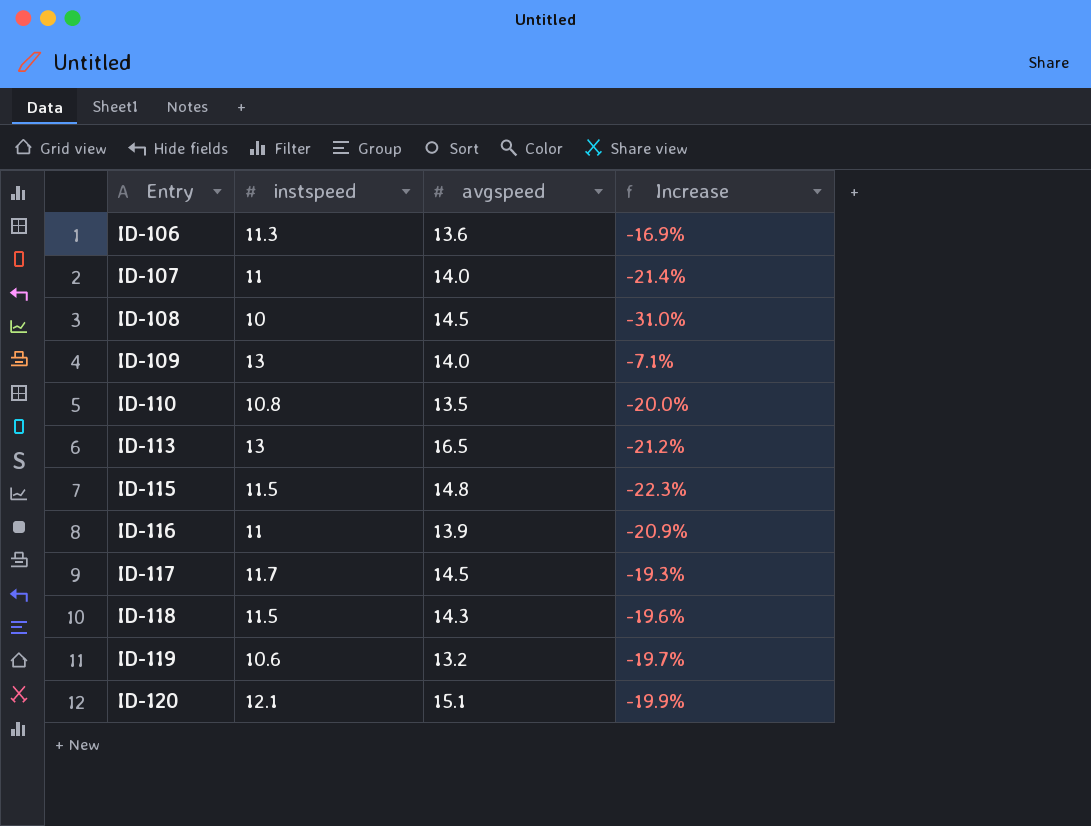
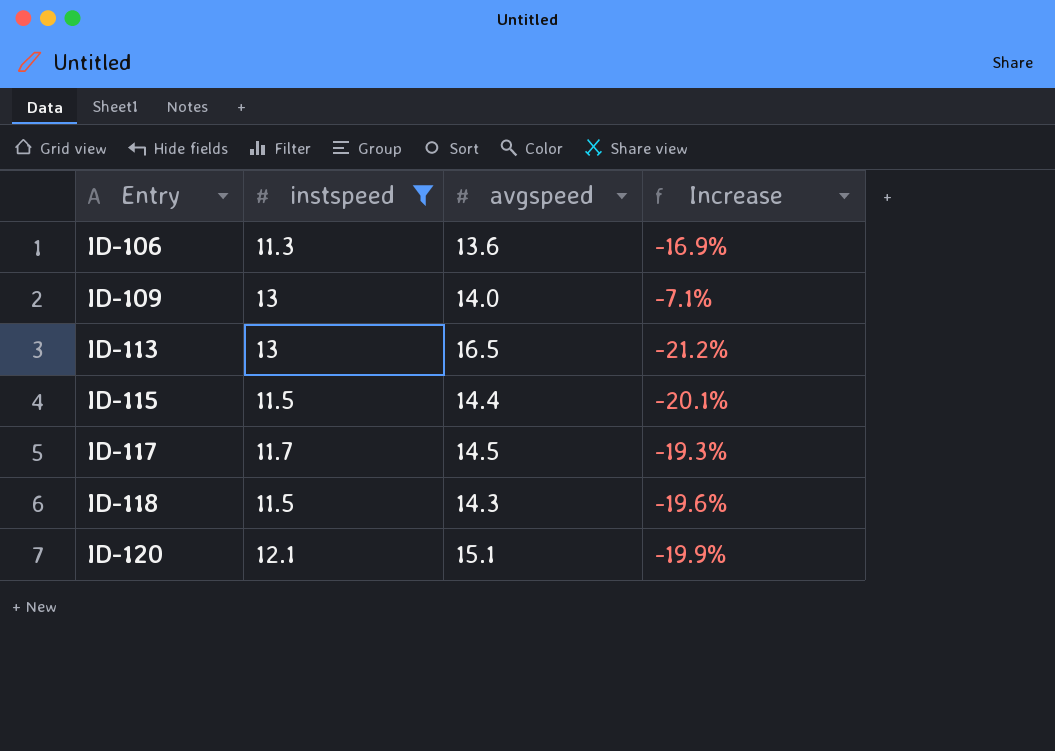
filter: none -> instspeed >= 11.3
ID-115 | avgspeed: 14.8 -> 14.4
ID-115 | Increase: -22.3% -> -20.1%

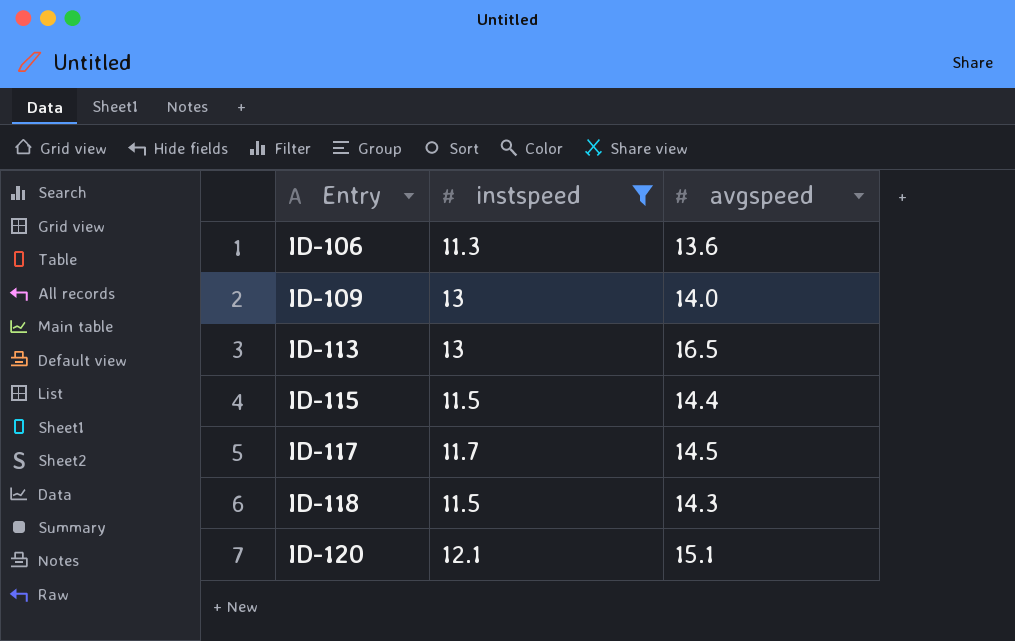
column Increase | formula: ([instspeed] - [avgspeed]) / [avgspeed] -> none

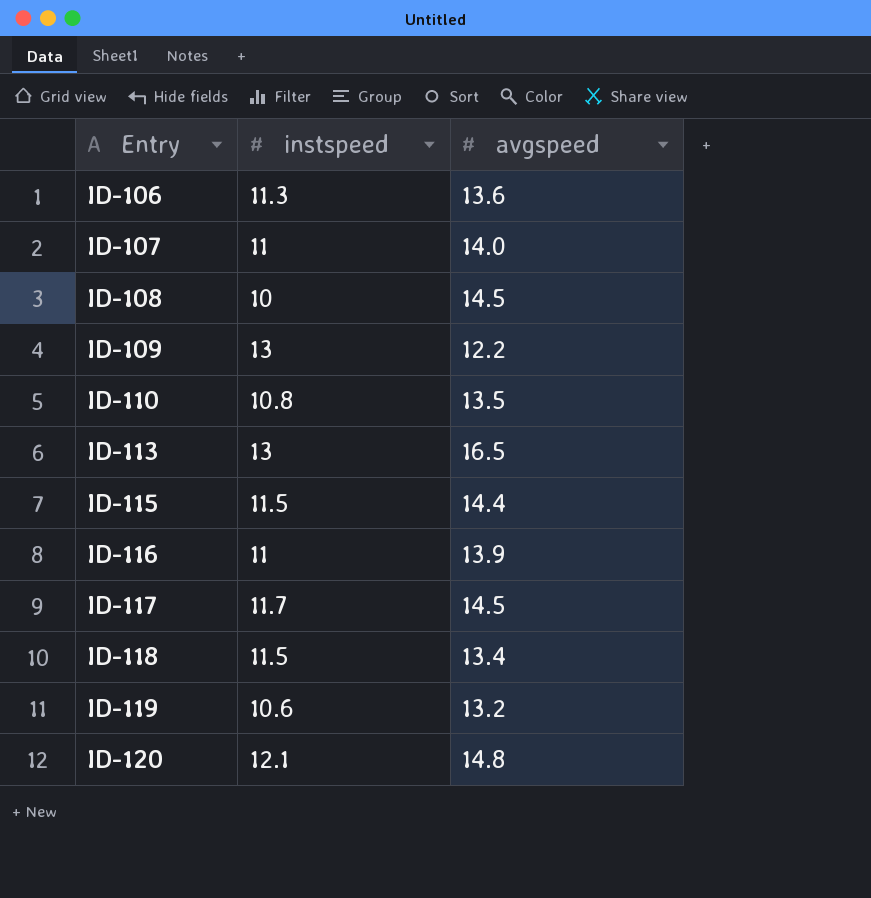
filter: instspeed >= 11.3 -> none
ID-109 | avgspeed: 14.0 -> 12.2
ID-118 | avgspeed: 14.3 -> 13.4
ID-120 | avgspeed: 15.1 -> 14.8

